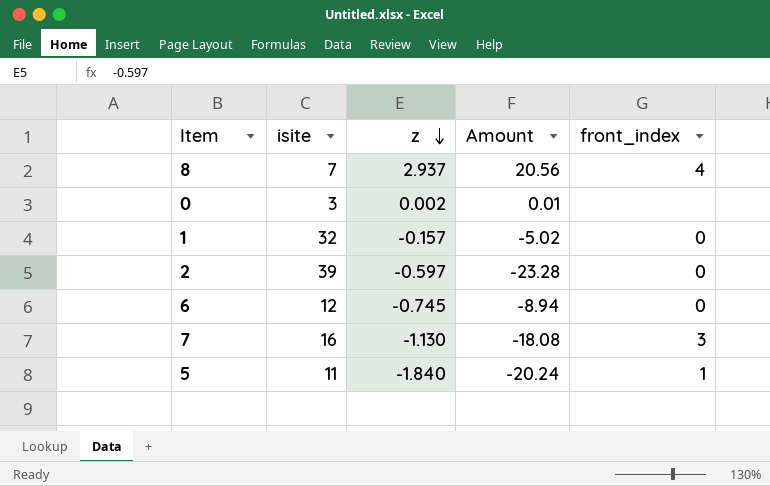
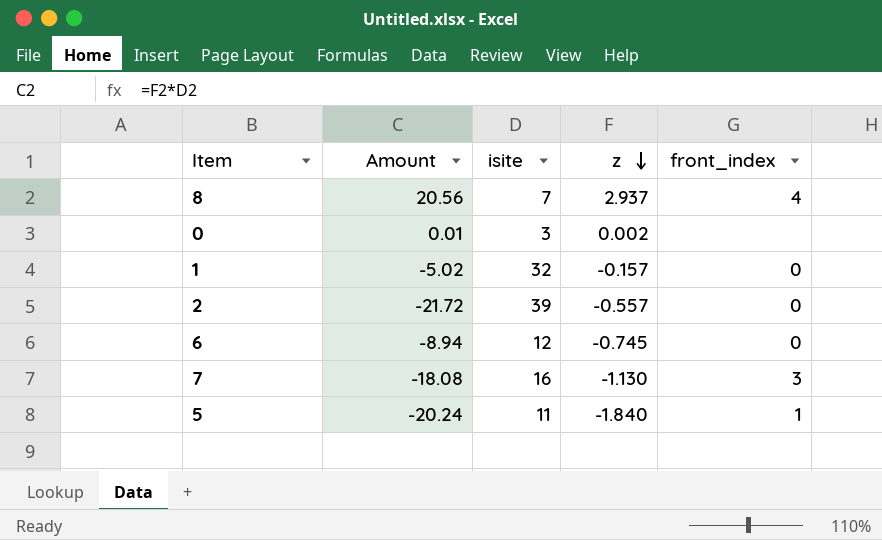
column Amount | position: 4 -> 2
2 | Amount: -23.28 -> -21.72
2 | z: -0.597 -> -0.557

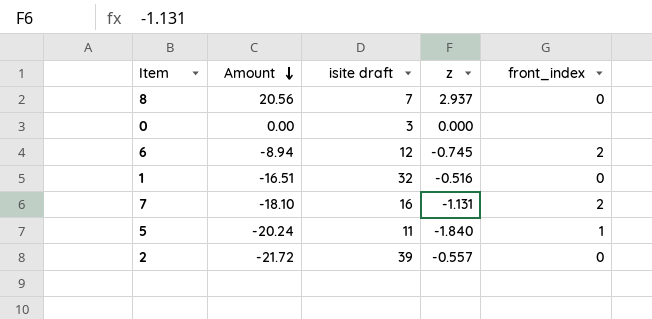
row order: z descending -> Amount descending
column name: isite -> isite draft
8 | front_index: 4 -> 0
0 | Amount: 0.01 -> 0.00
0 | z: 0.002 -> 0.000
6 | front_index: 0 -> 2
1 | Amount: -5.02 -> -16.51
1 | z: -0.157 -> -0.516
7 | Amount: -18.08 -> -18.10
7 | z: -1.130 -> -1.131
7 | front_index: 3 -> 2

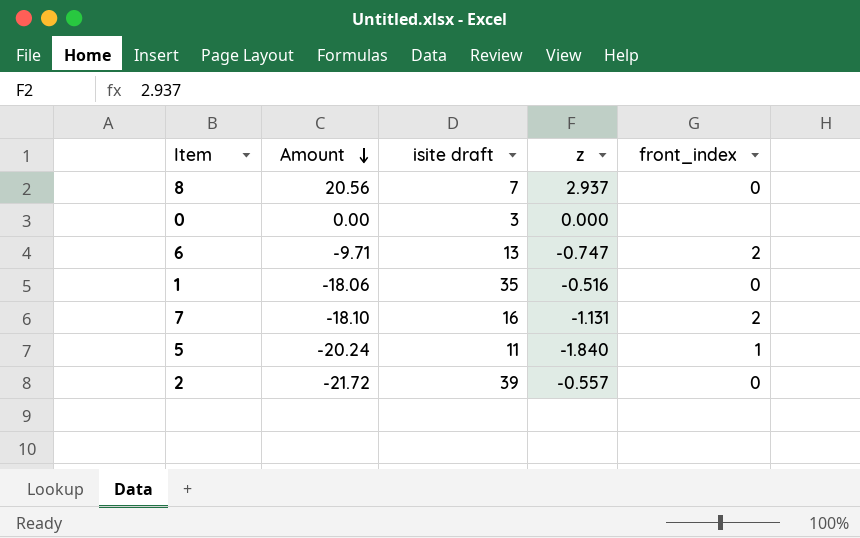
6 | Amount: -8.94 -> -9.71
6 | isite draft: 12 -> 13
6 | z: -0.745 -> -0.747
1 | Amount: -16.51 -> -18.06
1 | isite draft: 32 -> 35

